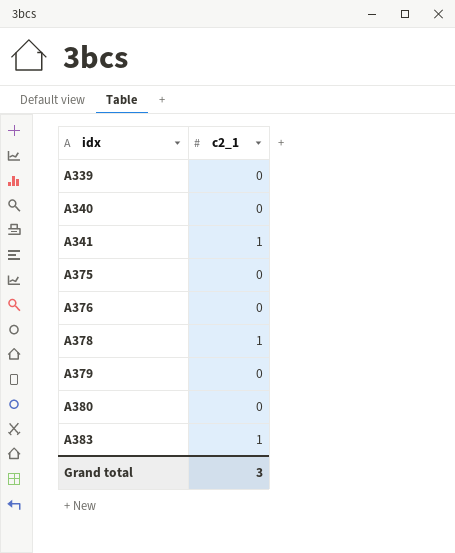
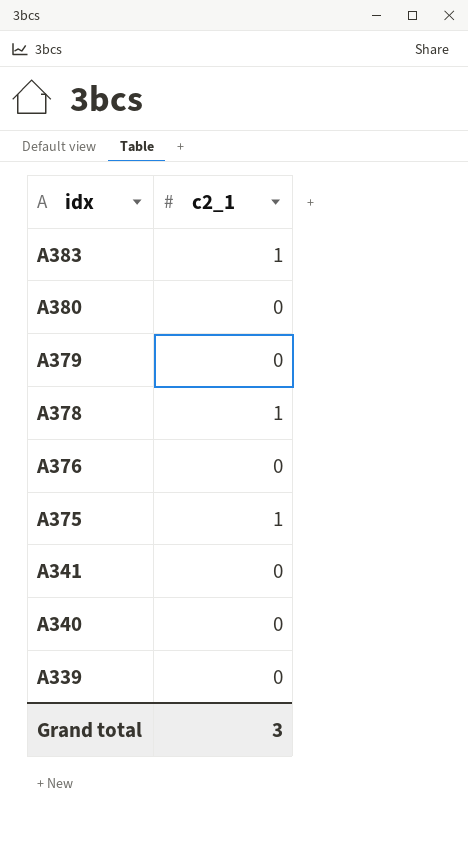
row order: idx ascending -> idx descending
A375 | c2_1: 0 -> 1
A341 | c2_1: 1 -> 0

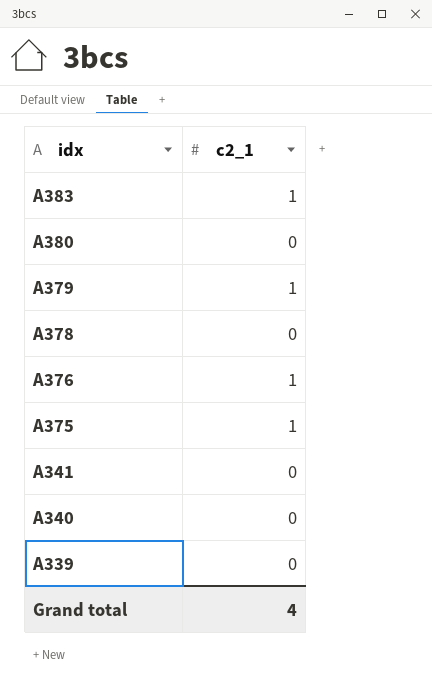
A379 | c2_1: 0 -> 1
A378 | c2_1: 1 -> 0
A376 | c2_1: 0 -> 1
Grand total | c2_1: 3 -> 4

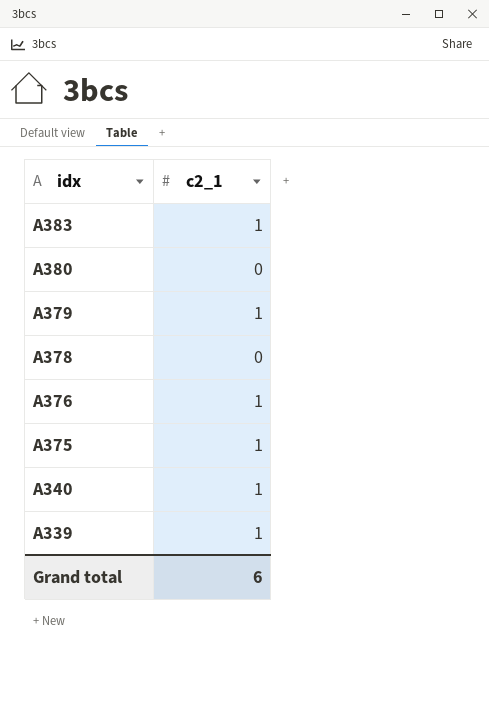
row A341: 0 -> none
A340 | c2_1: 0 -> 1
A339 | c2_1: 0 -> 1
Grand total | c2_1: 4 -> 6

